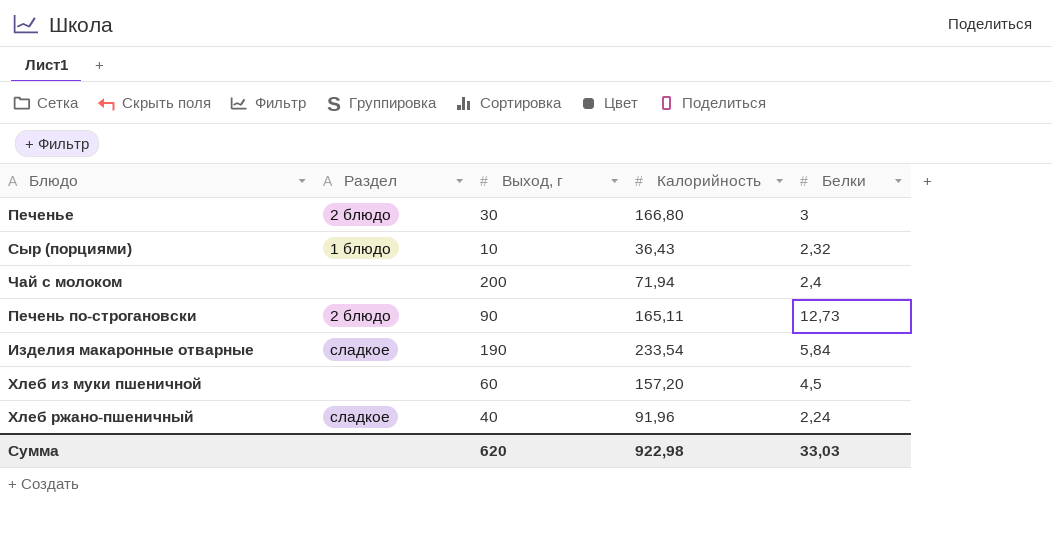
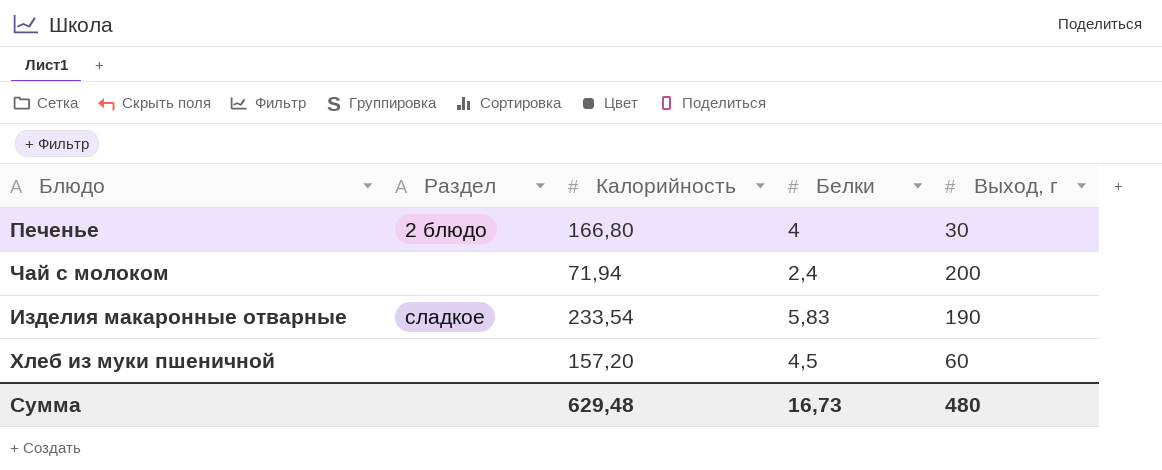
column Выход, г | position: 3 -> 5
row Сыр (порциями): 1 блюдо | 10 | 36,43 | 2,32 -> none
row Печень по-строгановски: 2 блюдо | 90 | 165,11 | 12,73 -> none
row Хлеб ржано-пшеничный: сладкое | 40 | 91,96 | 2,24 -> none
Печенье | Белки: 3 -> 4
Изделия макаронные отварные | Белки: 5,84 -> 5,83
Сумма | Калорийность: 922,98 -> 629,48
Сумма | Белки: 33,03 -> 16,73
Сумма | Выход, г: 620 -> 480

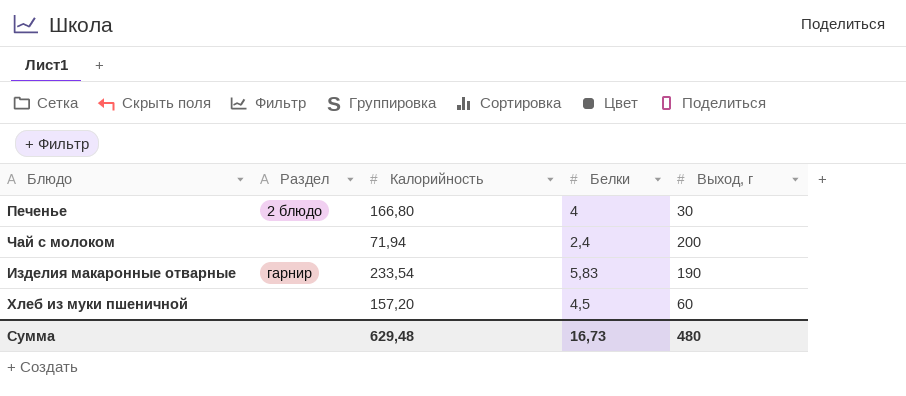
Изделия макаронные отварные | Раздел: сладкое -> гарнир

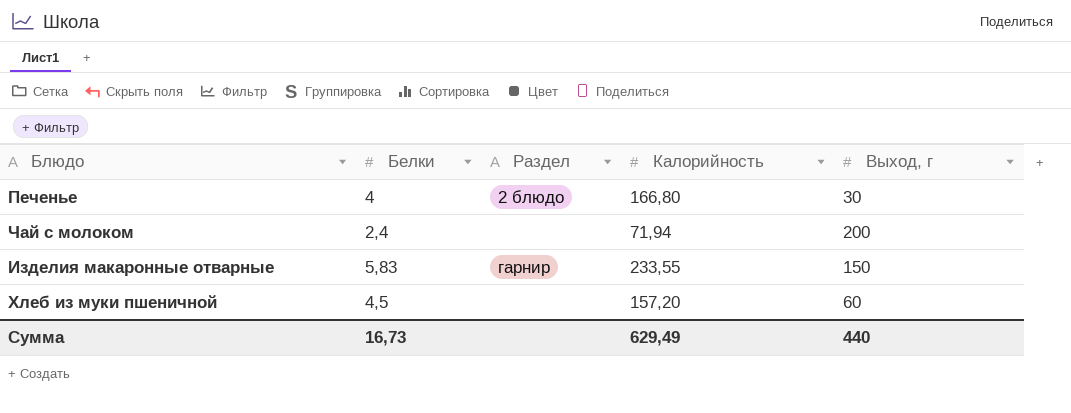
column Белки | position: 4 -> 2
Изделия макаронные отварные | Калорийность: 233,54 -> 233,55
Изделия макаронные отварные | Выход, г: 190 -> 150
Сумма | Калорийность: 629,48 -> 629,49
Сумма | Выход, г: 480 -> 440

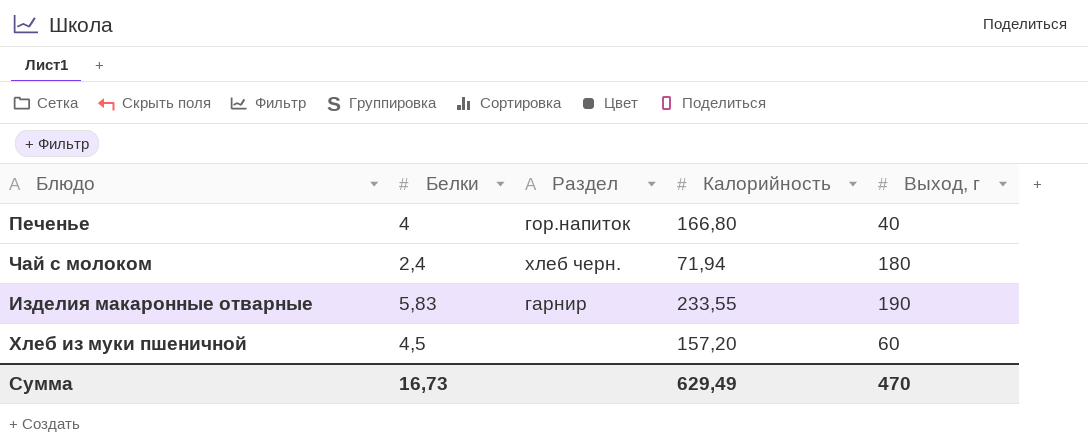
Печенье | Раздел: 2 блюдо -> гор.напиток
Печенье | Выход, г: 30 -> 40
Чай с молоком | Раздел: none -> хлеб черн.
Чай с молоком | Выход, г: 200 -> 180
Изделия макаронные отварные | Выход, г: 150 -> 190
Сумма | Выход, г: 440 -> 470

